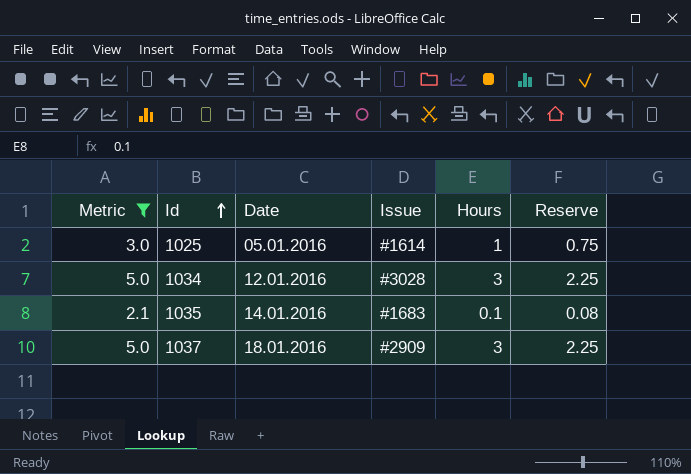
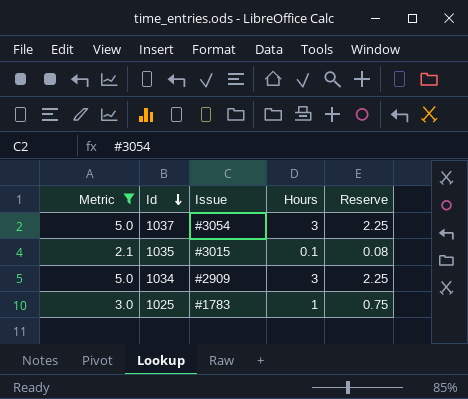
row order: Id ascending -> Id descending
column Date | position: 3 -> none
1037 | Issue: #2909 -> #3054
1035 | Issue: #1683 -> #3015
1034 | Issue: #3028 -> #2909
1025 | Issue: #1614 -> #1783

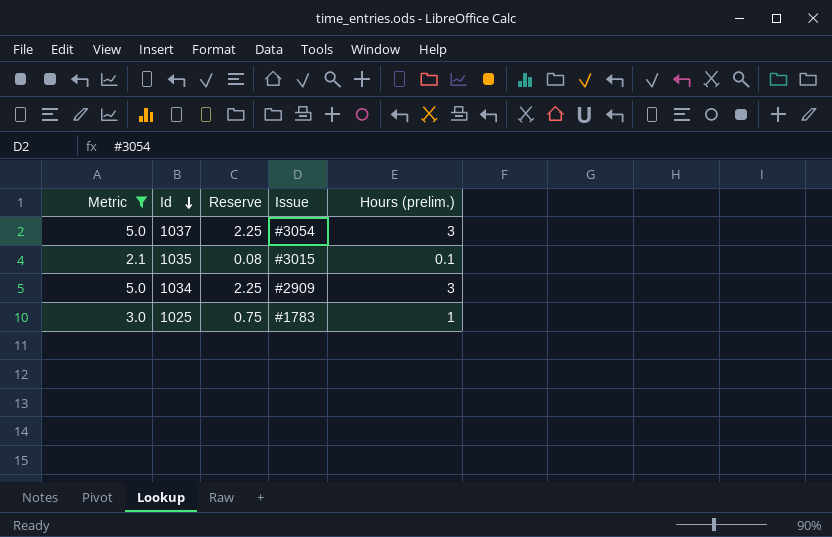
column Reserve | position: 5 -> 3
column name: Hours -> Hours (prelim.)

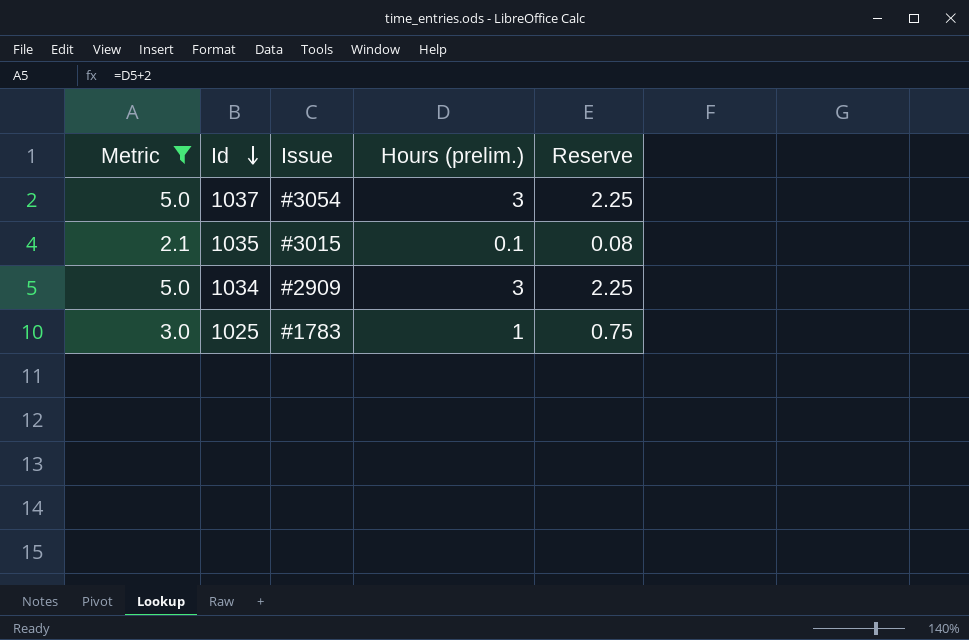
column Reserve | position: 3 -> 5

